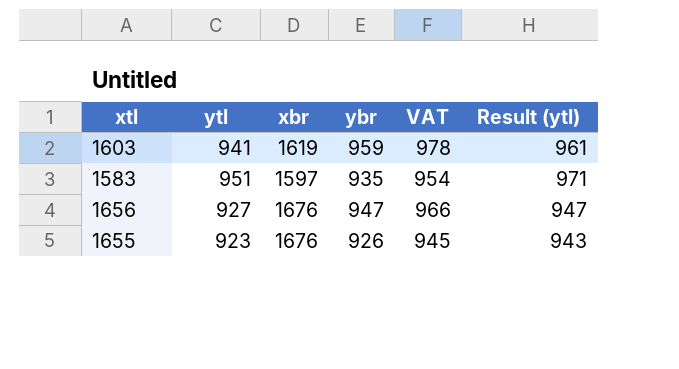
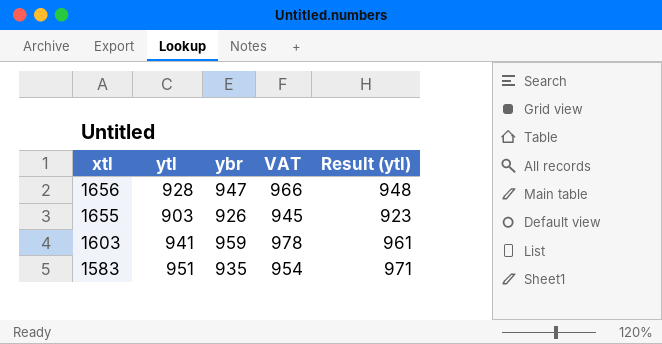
row order: none -> xtl descending
column xbr | position: 3 -> none
1656 | ytl: 927 -> 928
1656 | Result (ytl): 947 -> 948
1655 | ytl: 923 -> 903
1655 | Result (ytl): 943 -> 923

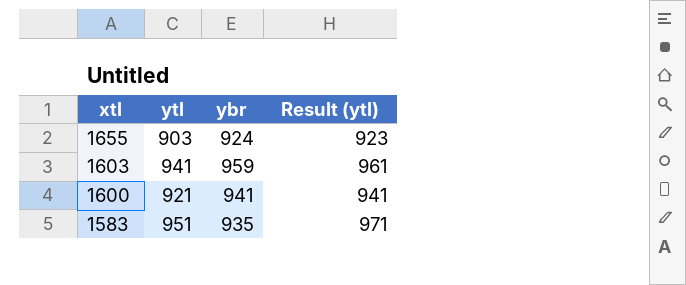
column VAT | formula: [ybr] * 1.02 -> none
row 1656: 928 | 947 | 966 | 948 -> none
1655 | ybr: 926 -> 924
row 1600: none -> 921 | 941 | 941

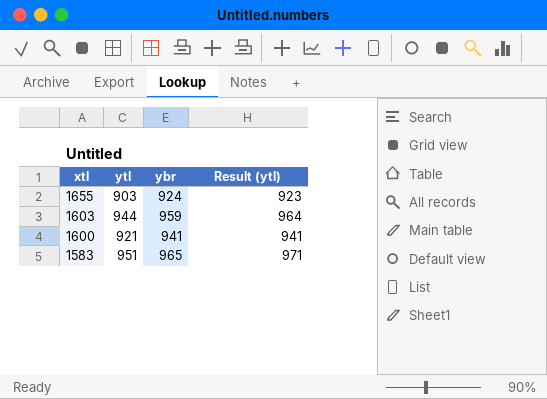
1603 | ytl: 941 -> 944
1603 | Result (ytl): 961 -> 964
1583 | ybr: 935 -> 965

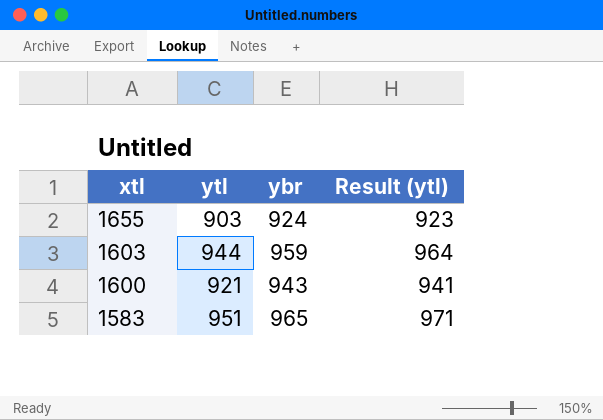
1600 | ybr: 941 -> 943

